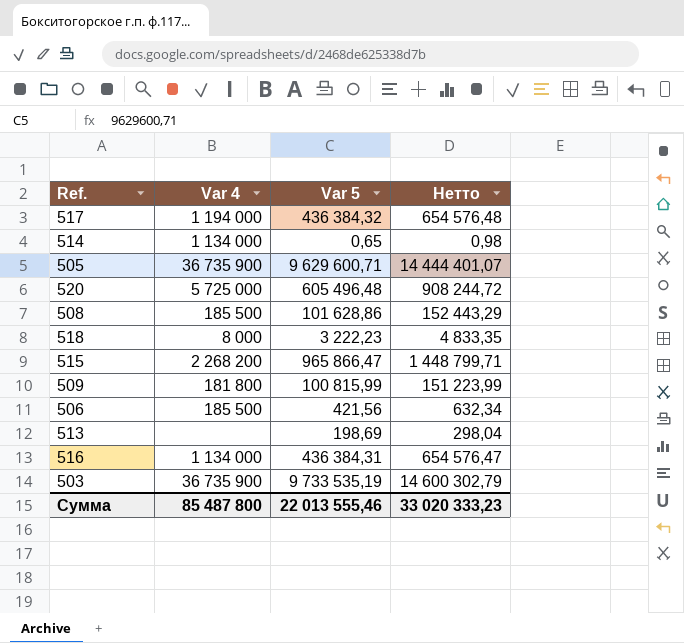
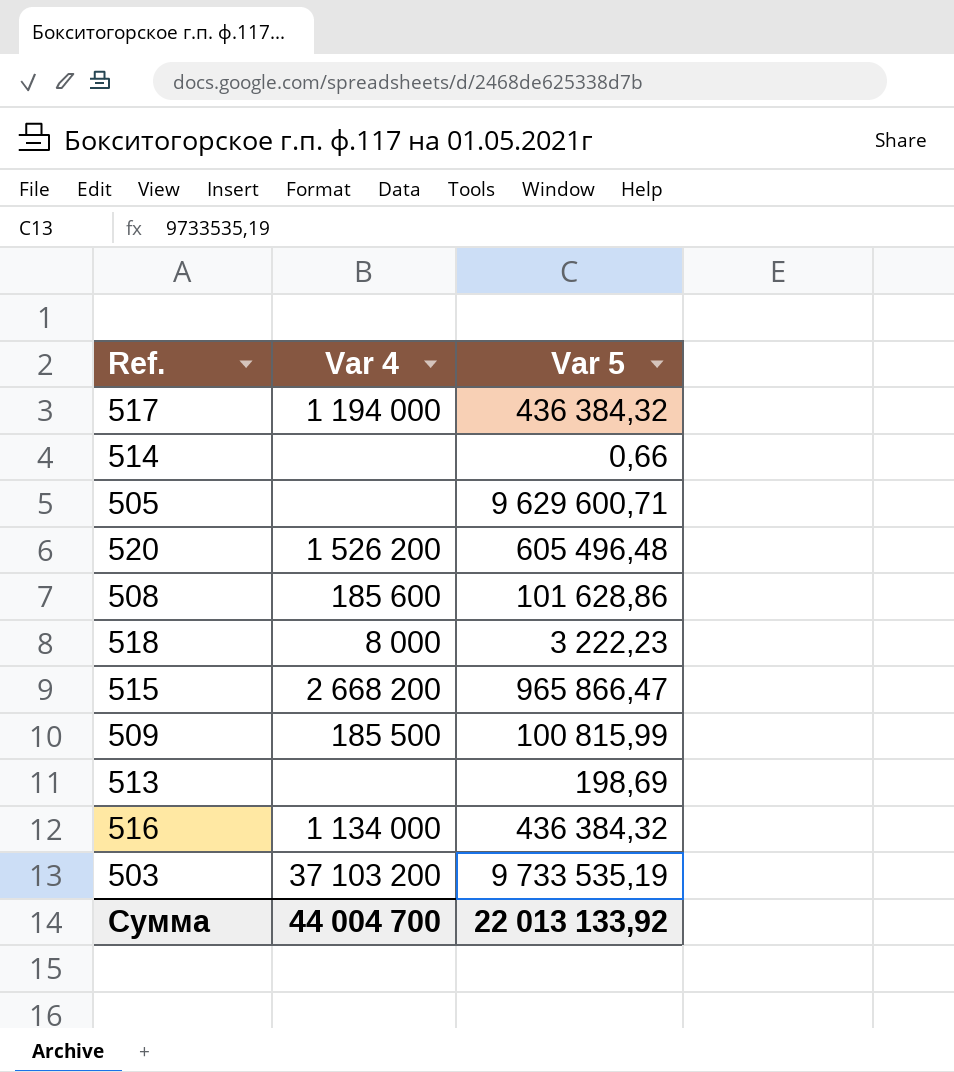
column Нетто | formula: [Var 5] * 1,5 -> none
row 506: 185 500 | 421,56 | 632,34 -> none
514 | Var 4: 1 134 000 -> none
514 | Var 5: 0,65 -> 0,66
505 | Var 4: 36 735 900 -> none
520 | Var 4: 5 725 000 -> 1 526 200
508 | Var 4: 185 500 -> 185 600
515 | Var 4: 2 268 200 -> 2 668 200
509 | Var 4: 181 800 -> 185 500
516 | Var 5: 436 384,31 -> 436 384,32
503 | Var 4: 36 735 900 -> 37 103 200
Сумма | Var 4: 85 487 800 -> 44 004 700
Сумма | Var 5: 22 013 555,46 -> 22 013 133,92

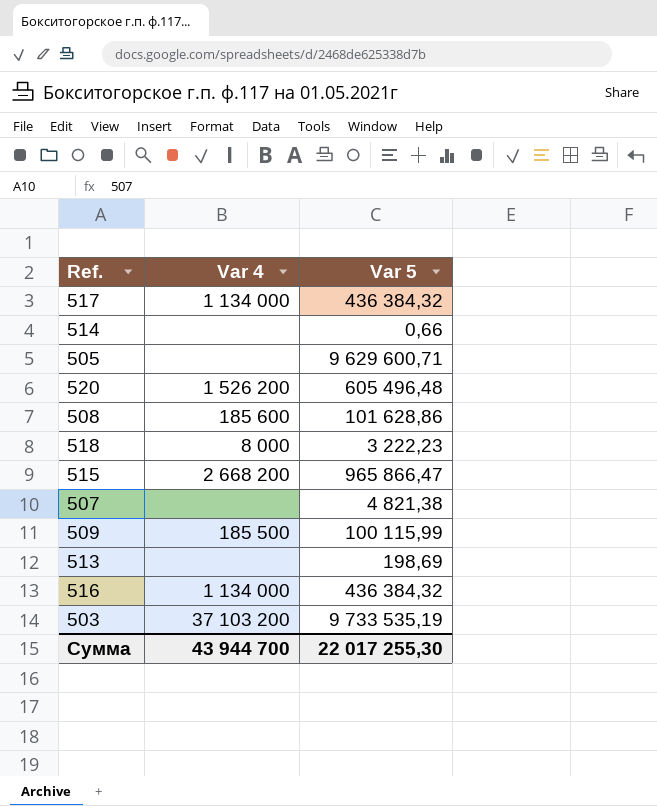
517 | Var 4: 1 194 000 -> 1 134 000
row 507: none -> none | 4 821,38
509 | Var 5: 100 815,99 -> 100 115,99
Сумма | Var 4: 44 004 700 -> 43 944 700
Сумма | Var 5: 22 013 133,92 -> 22 017 255,30

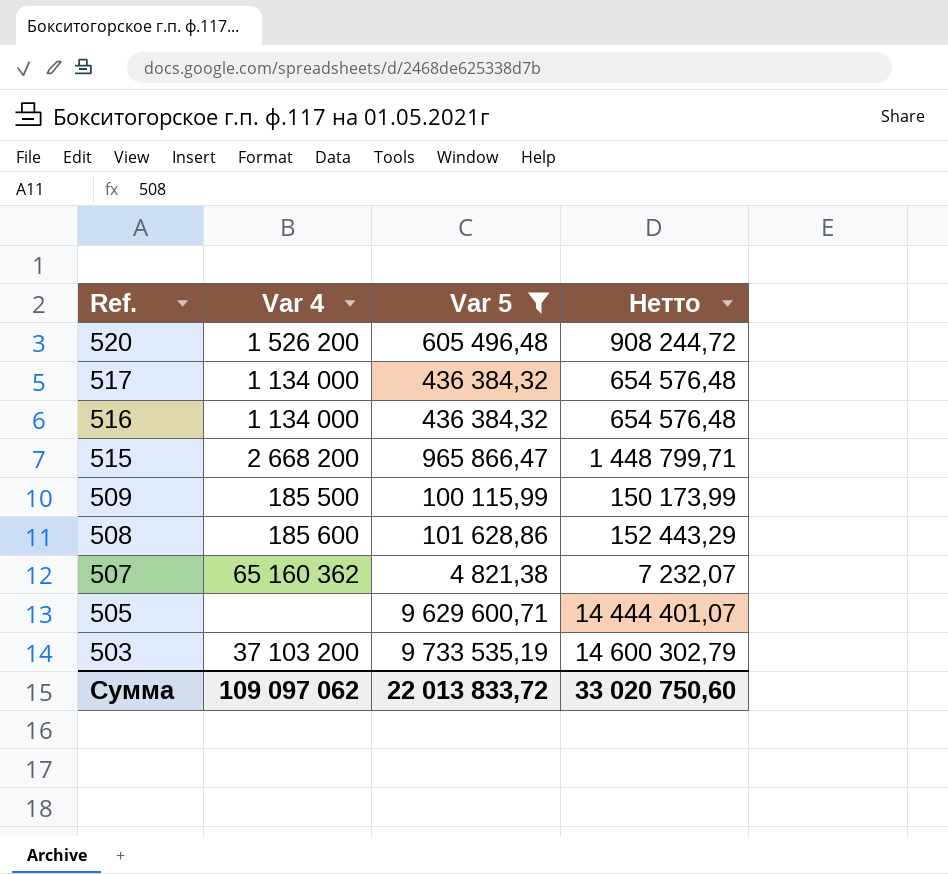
filter: none -> Var 5 >= 4 821,38
row order: none -> Ref. descending
column Нетто | formula: none -> [Var 5] * 1,5
507 | Var 4: none -> 65 160 362
Сумма | Var 4: 43 944 700 -> 109 097 062
Сумма | Var 5: 22 017 255,30 -> 22 013 833,72

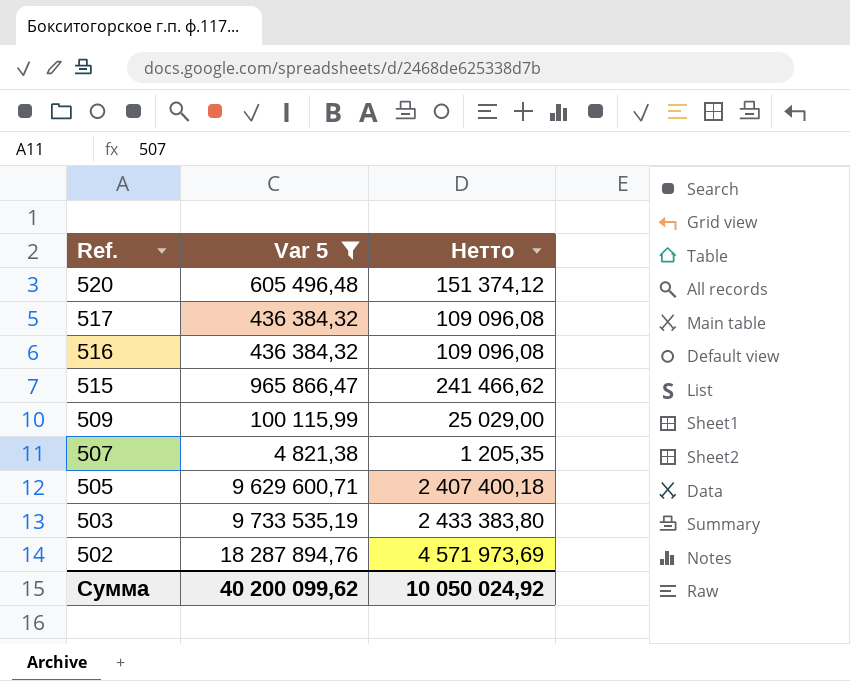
column Var 4 | position: 2 -> none
column Нетто | formula: [Var 5] * 1,5 -> [Var 5] * 0,25
row 508: 185 600 | 101 628,86 | 152 443,29 -> none
row 502: none -> 18 287 894,76 | 4 571 973,69
Сумма | Var 5: 22 013 833,72 -> 40 200 099,62
Сумма | Нетто: 33 020 750,60 -> 10 050 024,92

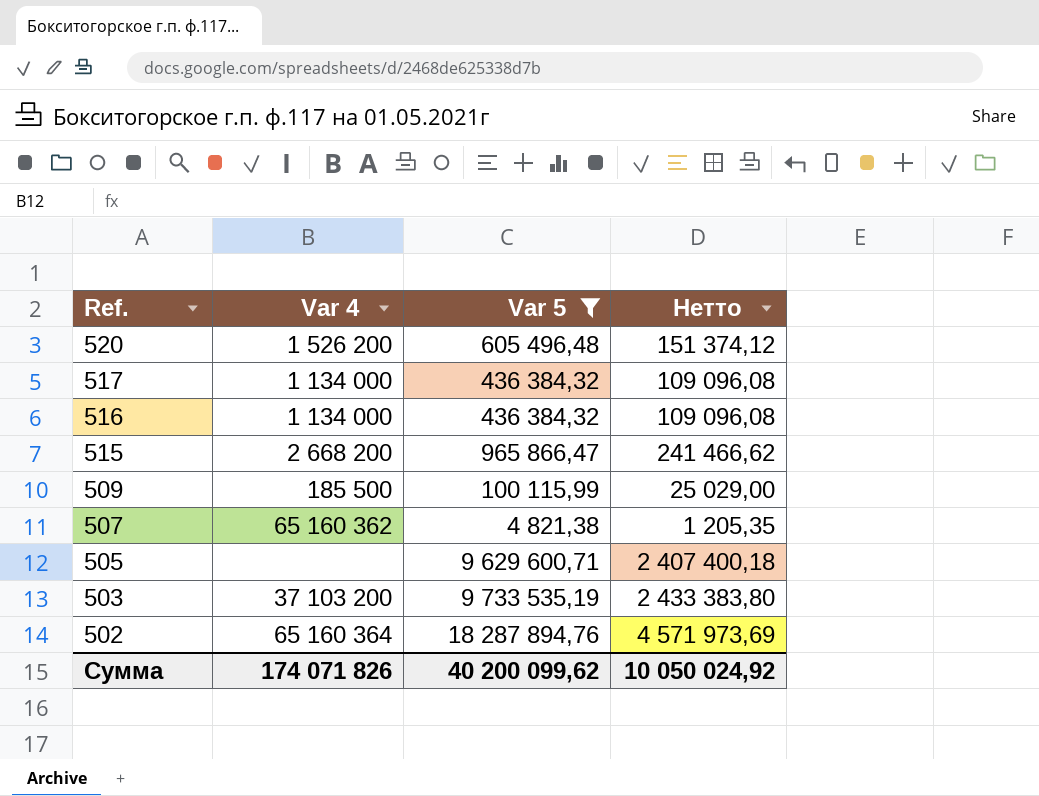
column Var 4 | position: none -> 2

